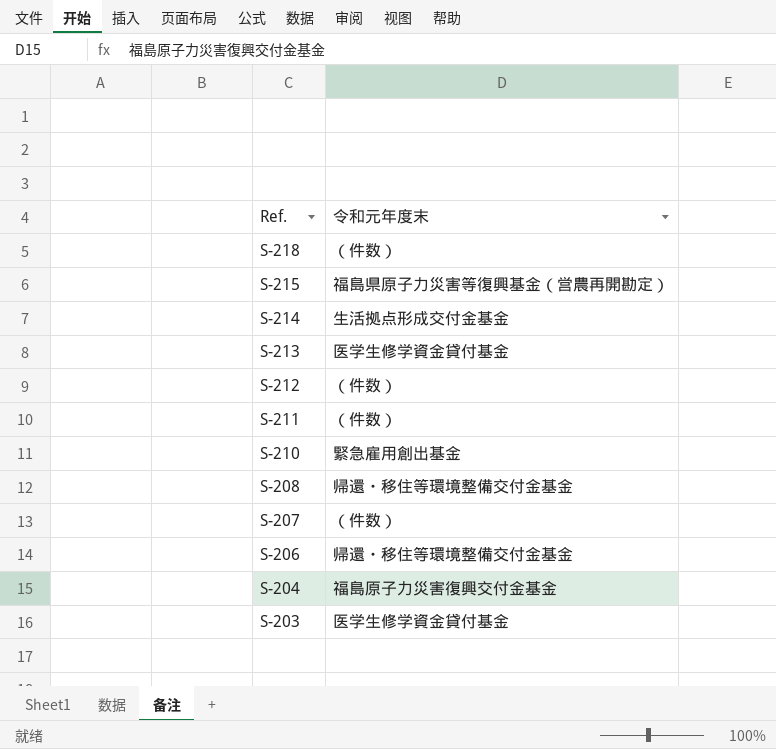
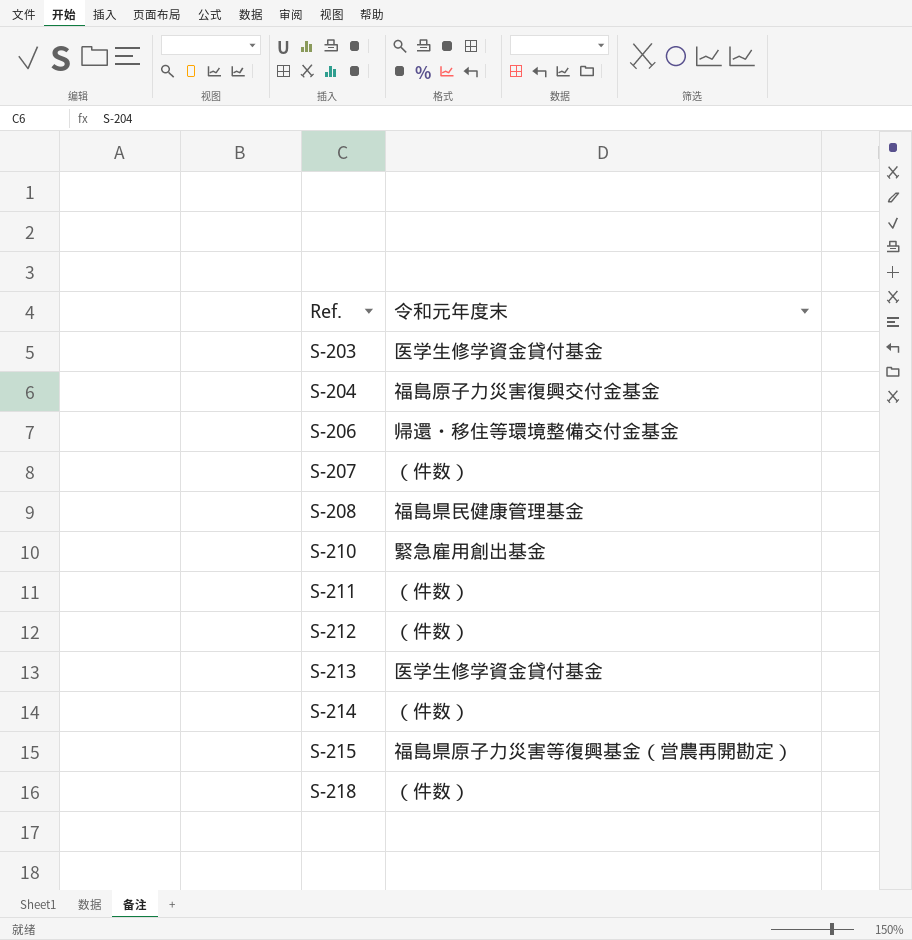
row order: Ref. descending -> Ref. ascending
S-208 | 令和元年度末: 帰還・移住等環境整備交付金基金 -> 福島県民健康管理基金
S-214 | 令和元年度末: 生活拠点形成交付金基金 -> （件数）

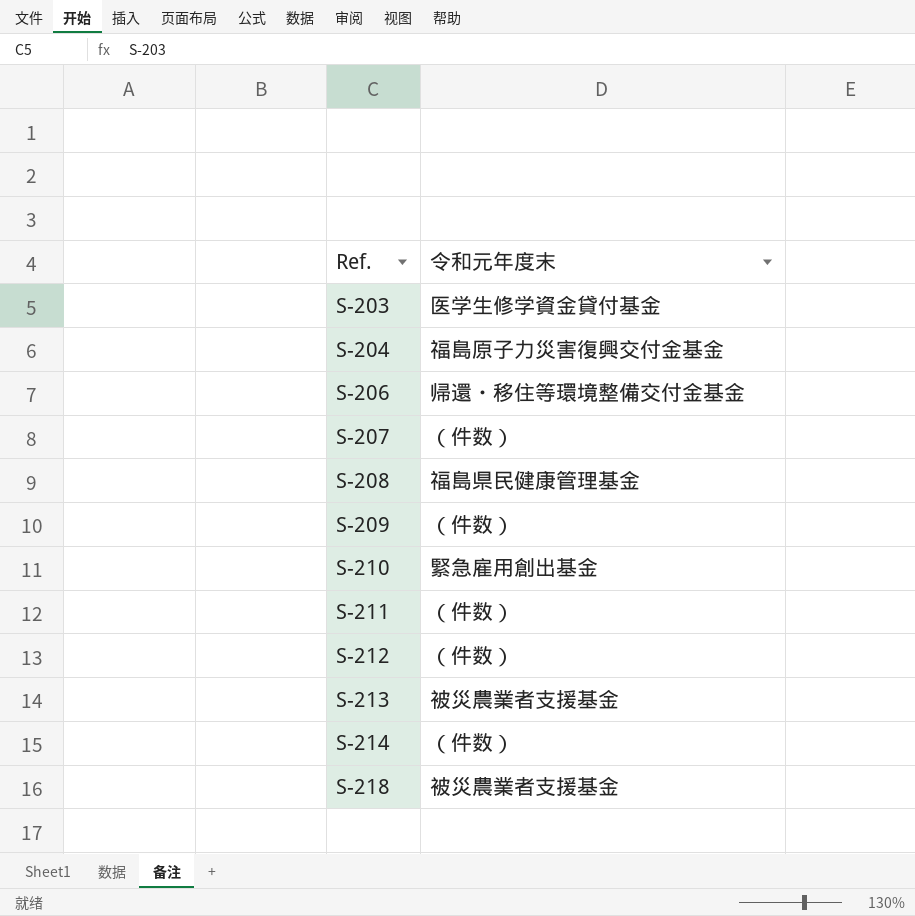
row S-215: 福島県原子力災害等復興基金（営農再開勘定） -> none
row S-209: none -> （件数）
S-213 | 令和元年度末: 医学生修学資金貸付基金 -> 被災農業者支援基金
S-218 | 令和元年度末: （件数） -> 被災農業者支援基金

